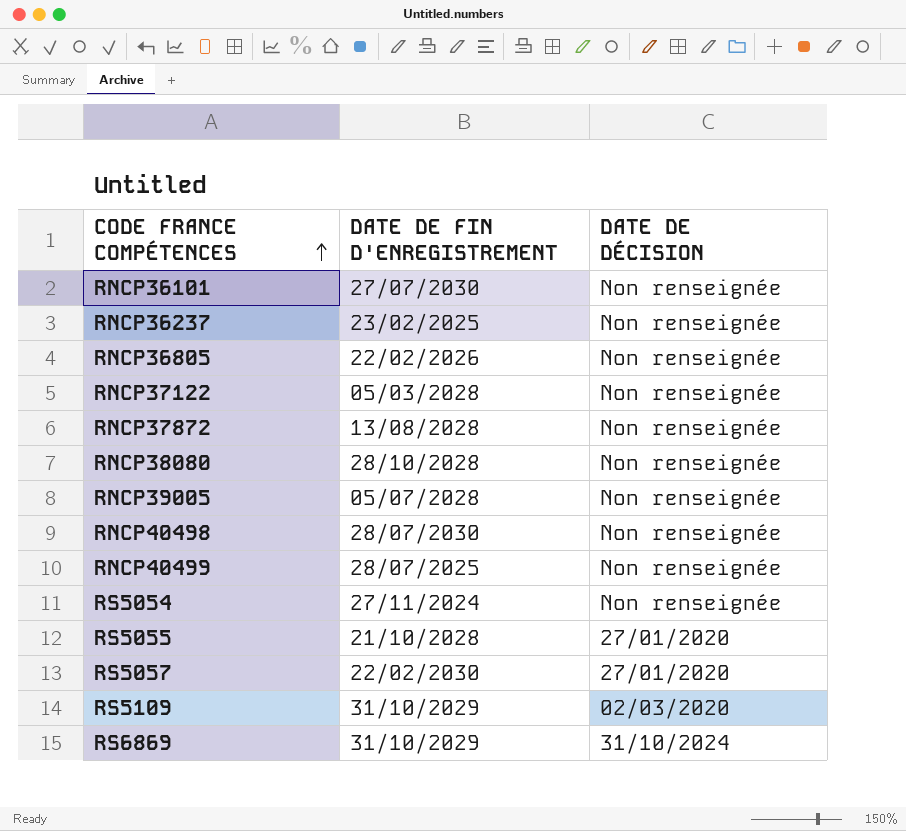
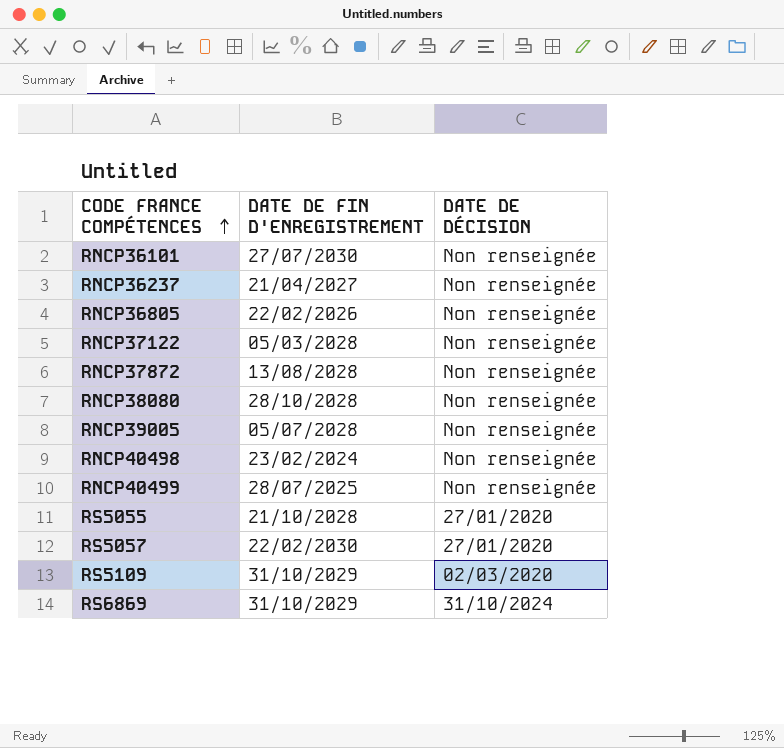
row RS5054: 27/11/2024 | Non renseignée -> none
RNCP36237 | DATE DE FIN D'ENREGISTREMENT: 23/02/2025 -> 21/04/2027
RNCP40498 | DATE DE FIN D'ENREGISTREMENT: 28/07/2030 -> 23/02/2024

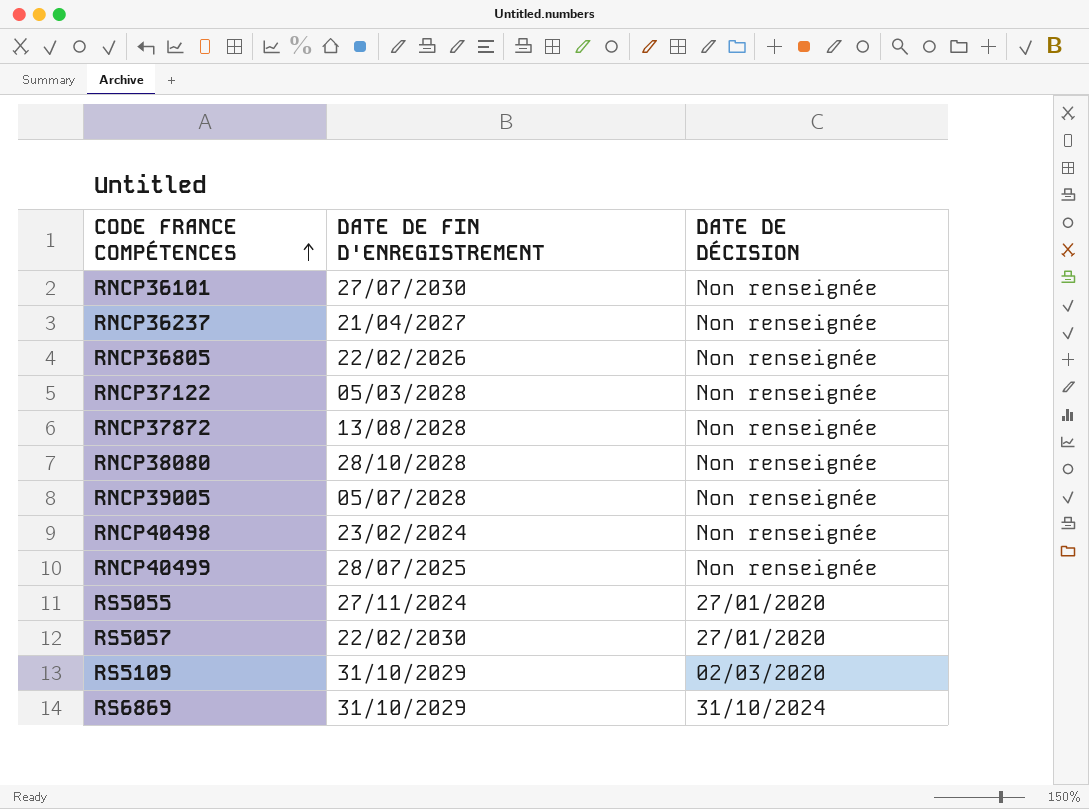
RS5055 | DATE DE FIN D'ENREGISTREMENT: 21/10/2028 -> 27/11/2024

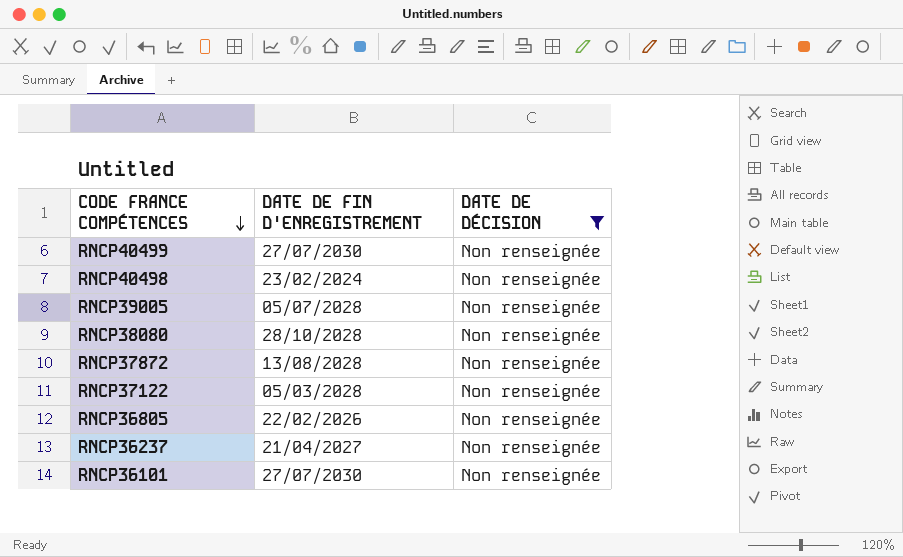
filter: none -> DATE DE DÉCISION = Non renseignée
row order: CODE FRANCE COMPÉTENCES ascending -> CODE FRANCE COMPÉTENCES descending
RNCP40499 | DATE DE FIN D'ENREGISTREMENT: 28/07/2025 -> 27/07/2030

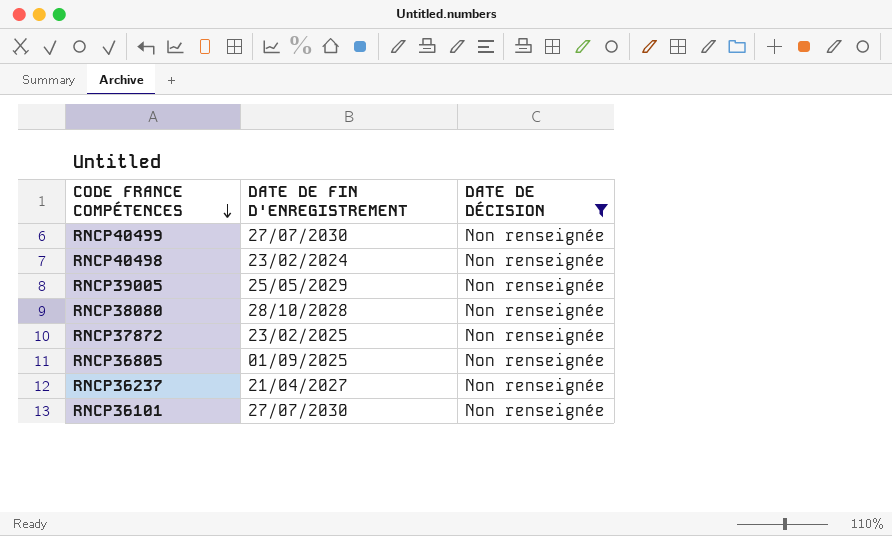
row RNCP37122: 05/03/2028 | Non renseignée -> none
RNCP39005 | DATE DE FIN D'ENREGISTREMENT: 05/07/2028 -> 25/05/2029
RNCP37872 | DATE DE FIN D'ENREGISTREMENT: 13/08/2028 -> 23/02/2025
RNCP36805 | DATE DE FIN D'ENREGISTREMENT: 22/02/2026 -> 01/09/2025

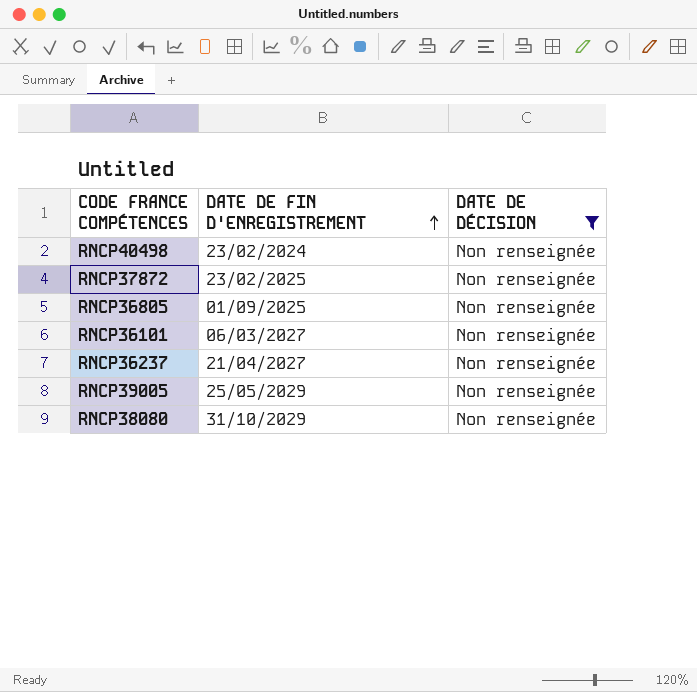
row order: CODE FRANCE COMPÉTENCES descending -> DATE DE FIN D'ENREGISTREMENT ascending
row RNCP40499: 27/07/2030 | Non renseignée -> none
RNCP36101 | DATE DE FIN D'ENREGISTREMENT: 27/07/2030 -> 06/03/2027
RNCP38080 | DATE DE FIN D'ENREGISTREMENT: 28/10/2028 -> 31/10/2029

